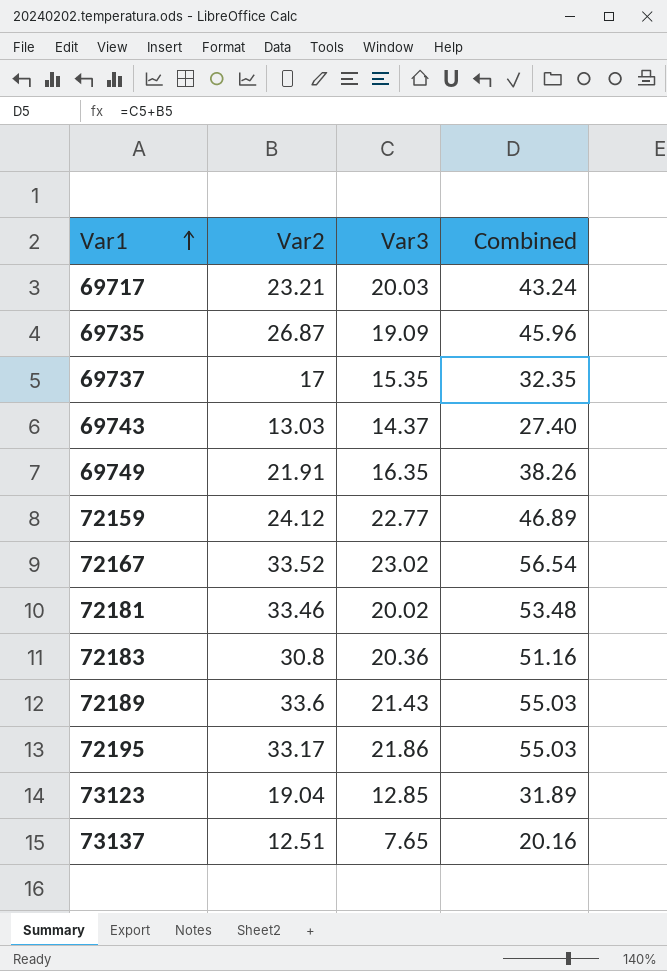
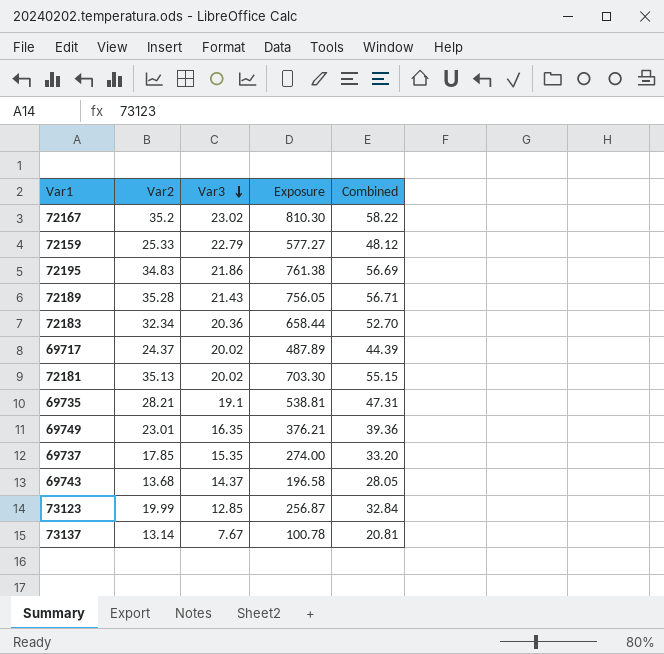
row order: Var1 ascending -> Var3 descending
column Exposure | formula: none -> [Var2] * [Var3]
72167 | Var2: 33.52 -> 35.2
72167 | Combined: 56.54 -> 58.22
72159 | Var2: 24.12 -> 25.33
72159 | Var3: 22.77 -> 22.79
72159 | Combined: 46.89 -> 48.12
72195 | Var2: 33.17 -> 34.83
72195 | Combined: 55.03 -> 56.69
72189 | Var2: 33.6 -> 35.28
72189 | Combined: 55.03 -> 56.71
72183 | Var2: 30.8 -> 32.34
72183 | Combined: 51.16 -> 52.70
69717 | Var2: 23.21 -> 24.37
69717 | Var3: 20.03 -> 20.02
69717 | Combined: 43.24 -> 44.39
72181 | Var2: 33.46 -> 35.13
72181 | Combined: 53.48 -> 55.15
69735 | Var2: 26.87 -> 28.21
69735 | Var3: 19.09 -> 19.1
69735 | Combined: 45.96 -> 47.31
69749 | Var2: 21.91 -> 23.01
69749 | Combined: 38.26 -> 39.36
69737 | Var2: 17 -> 17.85
69737 | Combined: 32.35 -> 33.20
69743 | Var2: 13.03 -> 13.68
69743 | Combined: 27.40 -> 28.05
73123 | Var2: 19.04 -> 19.99
73123 | Combined: 31.89 -> 32.84
73137 | Var2: 12.51 -> 13.14
73137 | Var3: 7.65 -> 7.67
73137 | Combined: 20.16 -> 20.81

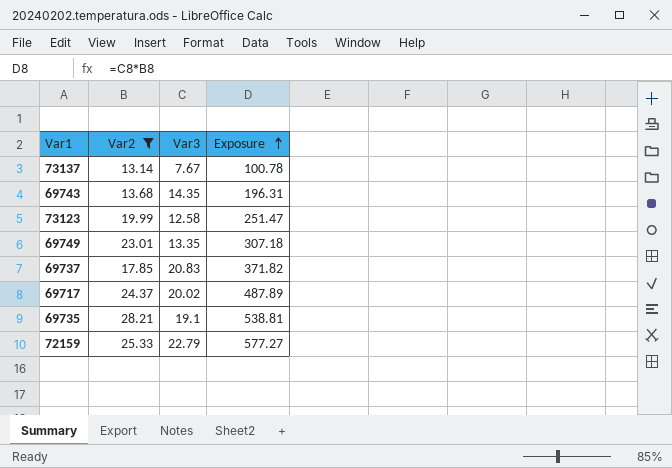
filter: none -> Var2 <= 28.21
row order: Var3 descending -> Exposure ascending
column Combined | formula: [Var2] + [Var3] -> none
69743 | Var3: 14.37 -> 14.35
69743 | Exposure: 196.58 -> 196.31
73123 | Var3: 12.85 -> 12.58
73123 | Exposure: 256.87 -> 251.47
69749 | Var3: 16.35 -> 13.35
69749 | Exposure: 376.21 -> 307.18
69737 | Var3: 15.35 -> 20.83
69737 | Exposure: 274.00 -> 371.82

